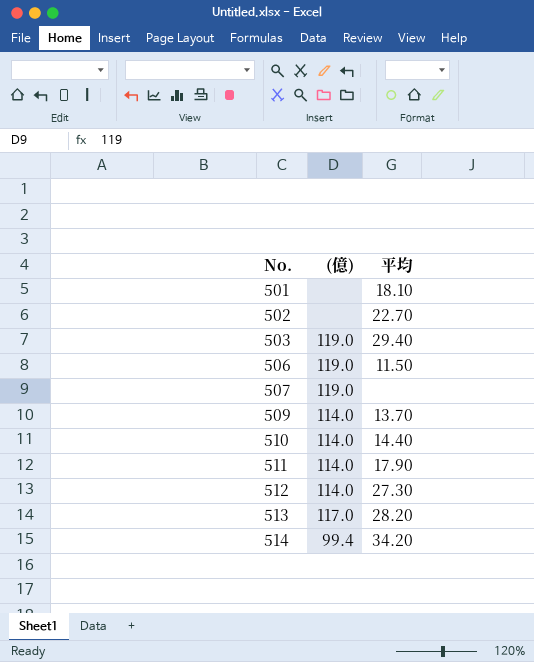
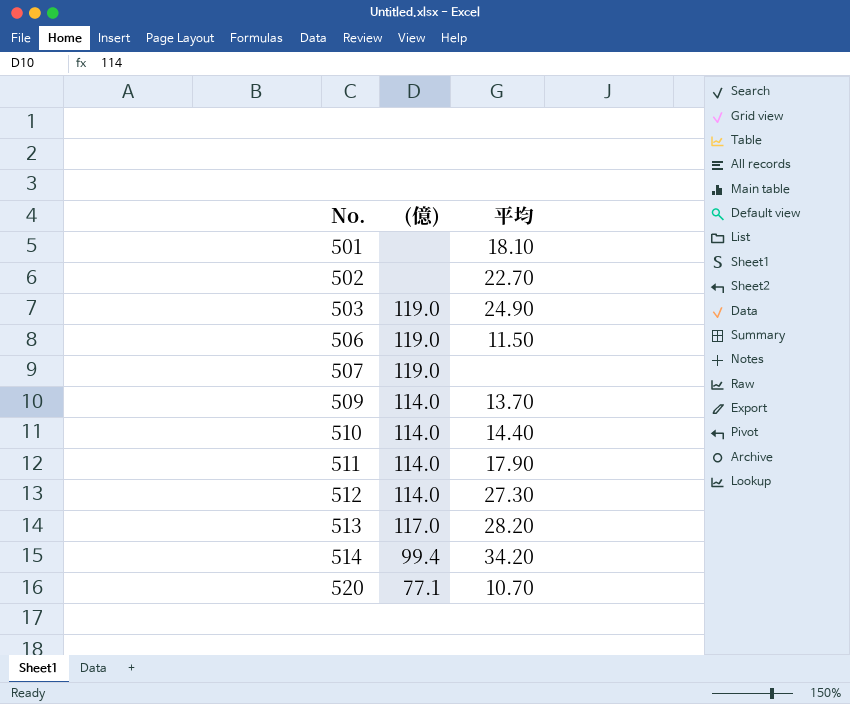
503 | 平均: 29.40 -> 24.90
row 520: none -> 77.1 | 10.70

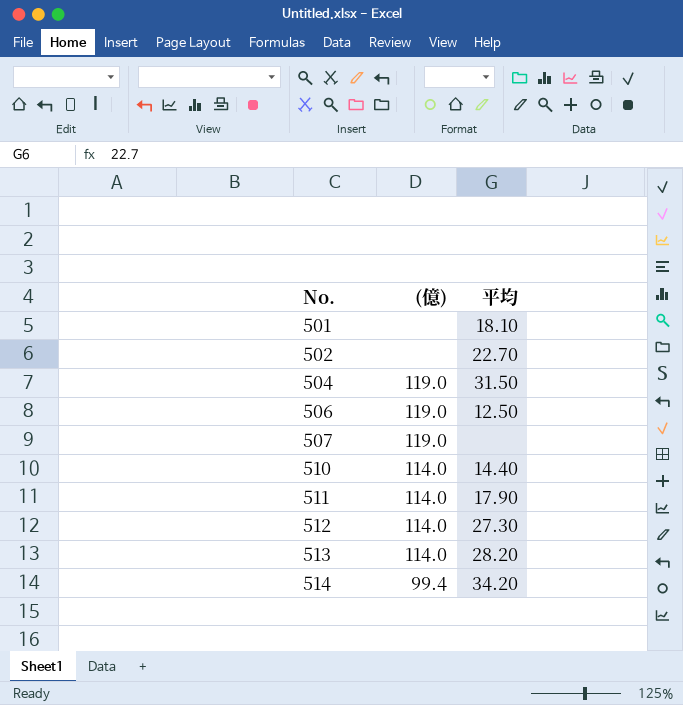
row 503: 119.0 | 24.90 -> none
row 509: 114.0 | 13.70 -> none
row 520: 77.1 | 10.70 -> none
row 504: none -> 119.0 | 31.50
506 | 平均: 11.50 -> 12.50
513 | (億): 117.0 -> 114.0

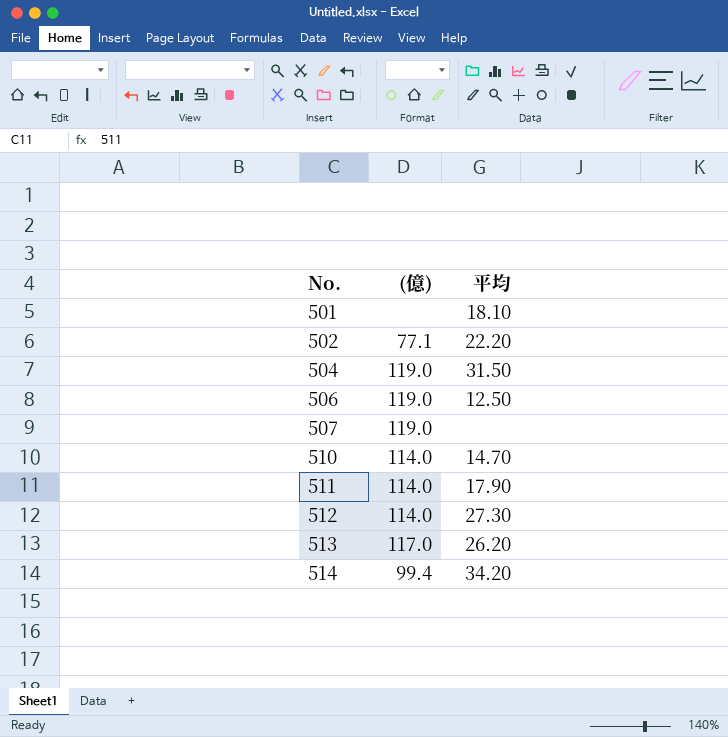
502 | (億): none -> 77.1
502 | 平均: 22.70 -> 22.20
510 | 平均: 14.40 -> 14.70
513 | (億): 114.0 -> 117.0
513 | 平均: 28.20 -> 26.20

